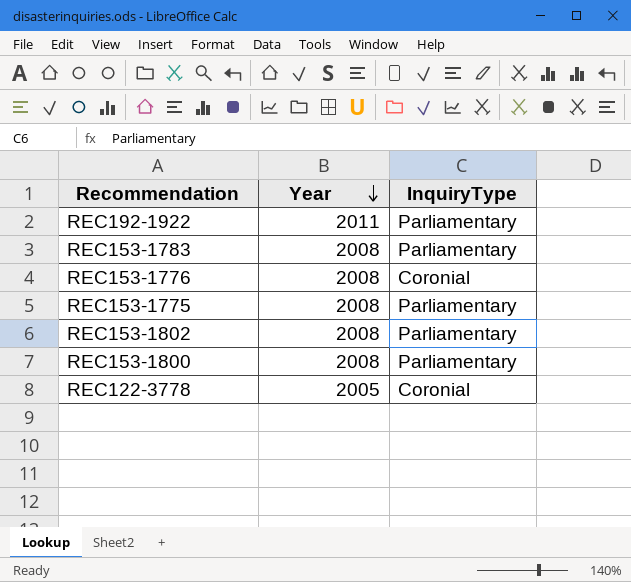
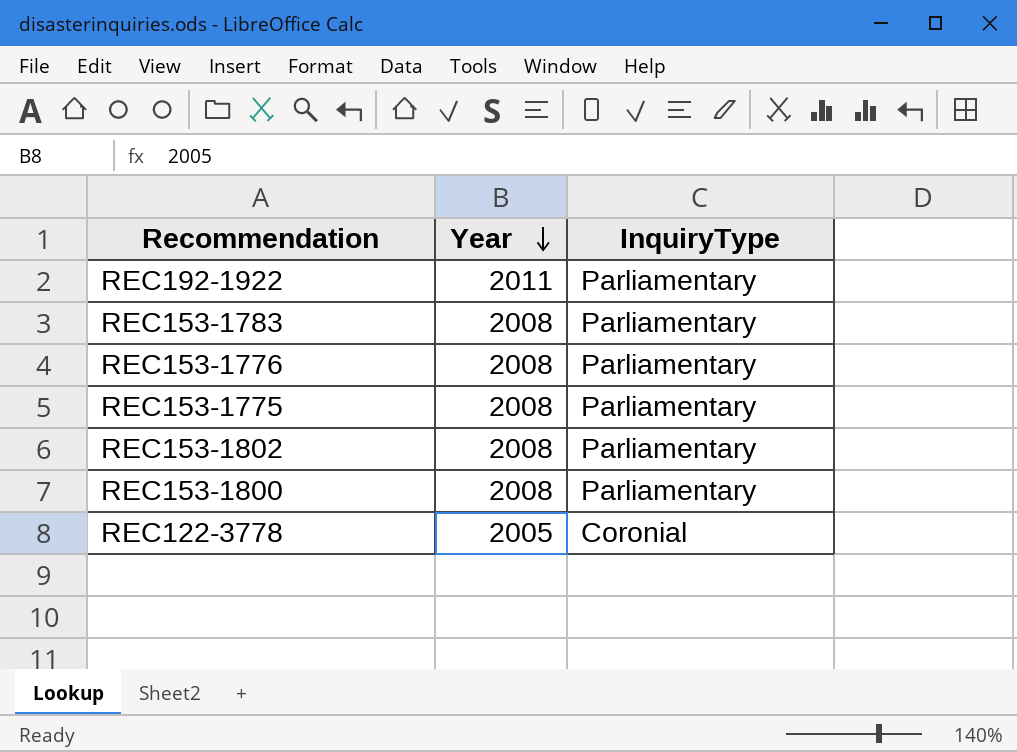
REC153-1776 | InquiryType: Coronial -> Parliamentary

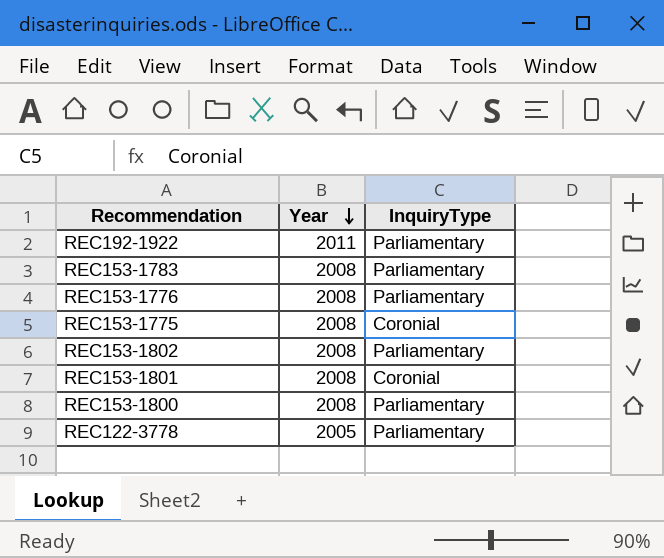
REC153-1775 | InquiryType: Parliamentary -> Coronial
row REC153-1801: none -> 2008 | Coronial
REC122-3778 | InquiryType: Coronial -> Parliamentary

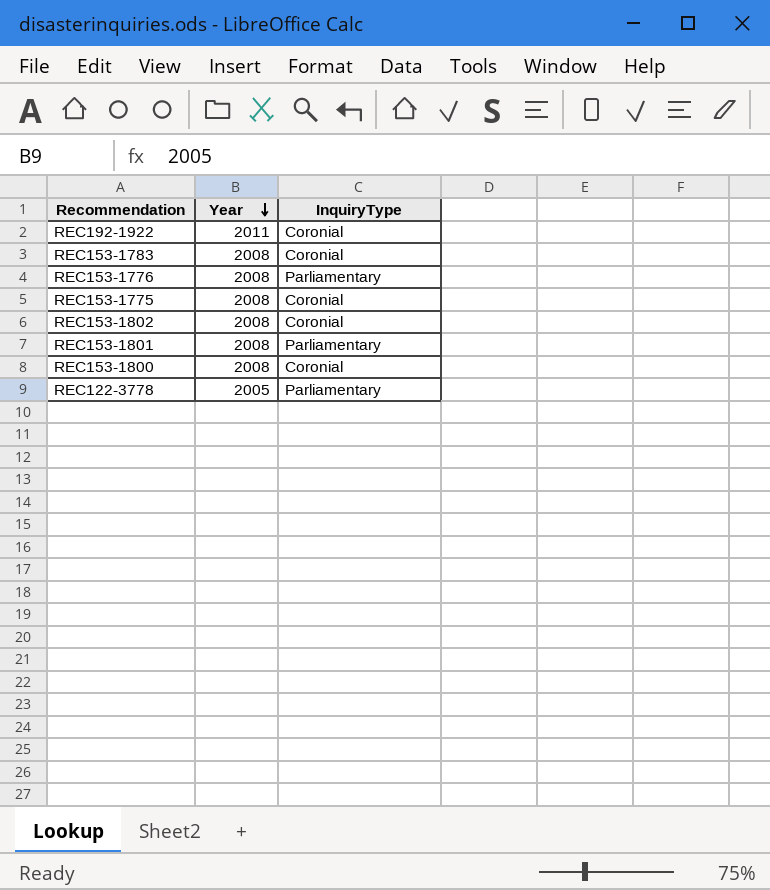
REC192-1922 | InquiryType: Parliamentary -> Coronial
REC153-1783 | InquiryType: Parliamentary -> Coronial
REC153-1802 | InquiryType: Parliamentary -> Coronial
REC153-1801 | InquiryType: Coronial -> Parliamentary
REC153-1800 | InquiryType: Parliamentary -> Coronial

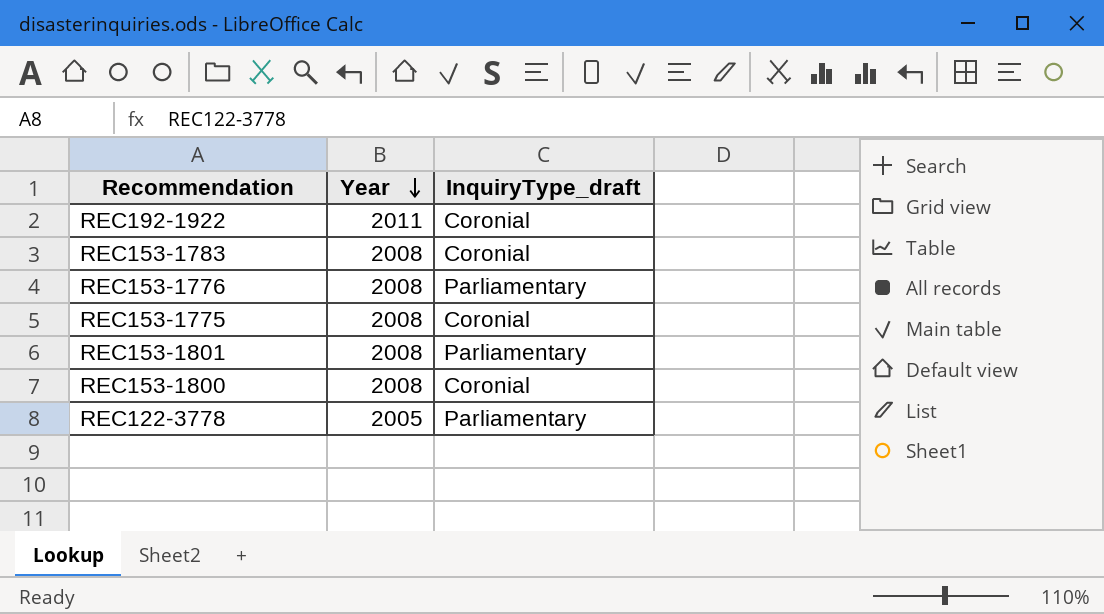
column name: InquiryType -> InquiryType_draft
row REC153-1802: 2008 | Coronial -> none

